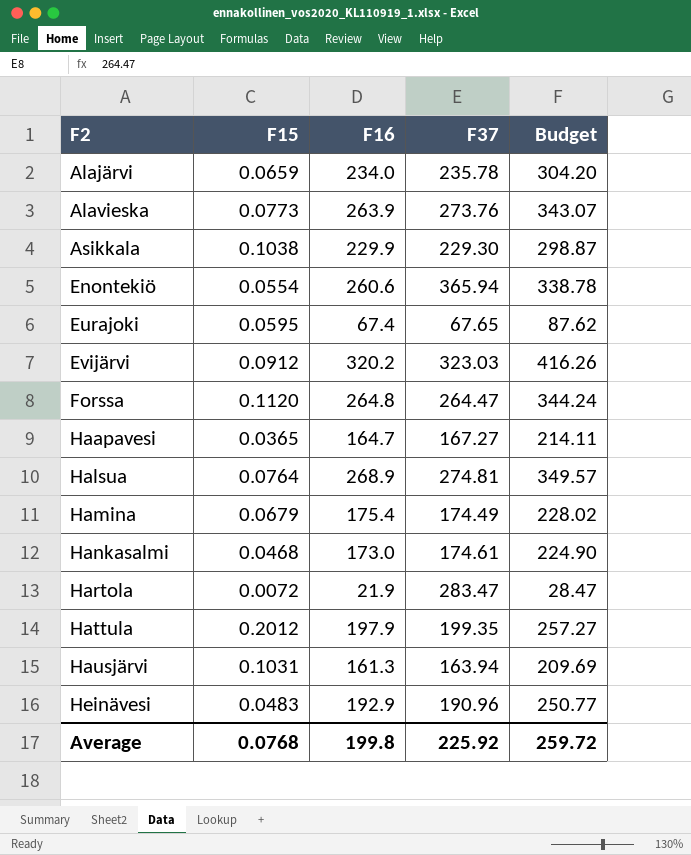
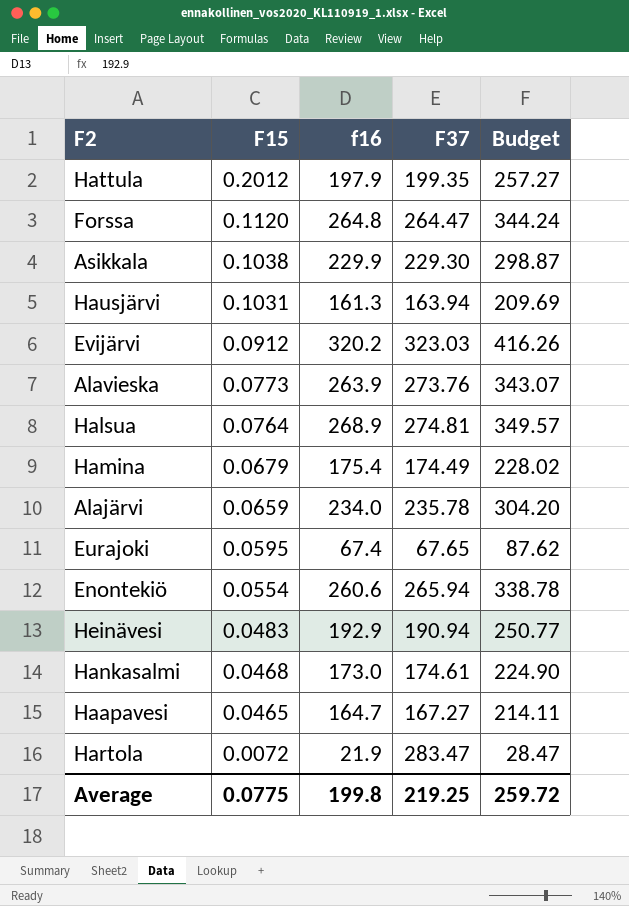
row order: F2 ascending -> F15 descending
column name: F16 -> f16
Enontekiö | F37: 365.94 -> 265.94
Heinävesi | F37: 190.96 -> 190.94
Haapavesi | F15: 0.0365 -> 0.0465
Average | F15: 0.0768 -> 0.0775
Average | F37: 225.92 -> 219.25

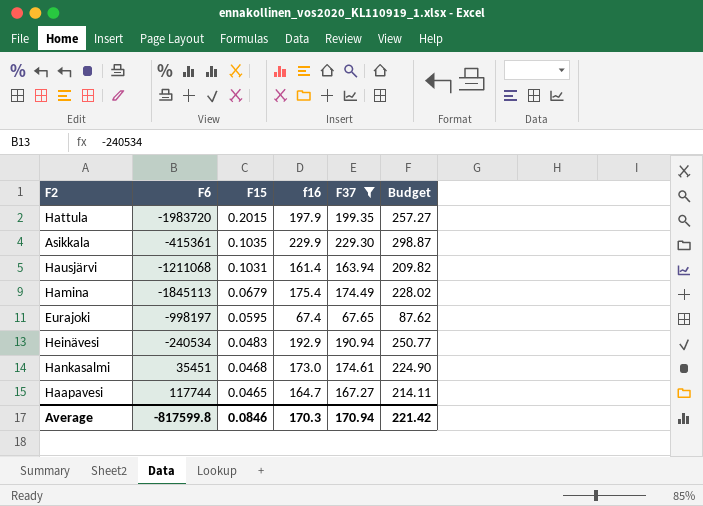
filter: none -> F37 <= 229.30
column F6 | position: none -> 2
Hattula | F15: 0.2012 -> 0.2015
Asikkala | F15: 0.1038 -> 0.1035
Hausjärvi | f16: 161.3 -> 161.4
Hausjärvi | Budget: 209.69 -> 209.82
Average | F15: 0.0775 -> 0.0846
Average | f16: 199.8 -> 170.3
Average | F37: 219.25 -> 170.94
Average | Budget: 259.72 -> 221.42

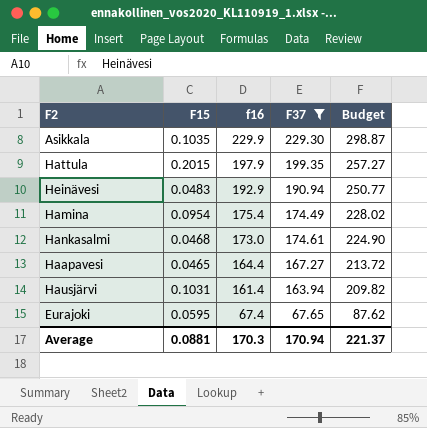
row order: F15 descending -> f16 descending
column F6 | position: 2 -> none
Hamina | F15: 0.0679 -> 0.0954
Haapavesi | f16: 164.7 -> 164.4
Haapavesi | Budget: 214.11 -> 213.72
Average | F15: 0.0846 -> 0.0881
Average | Budget: 221.42 -> 221.37

